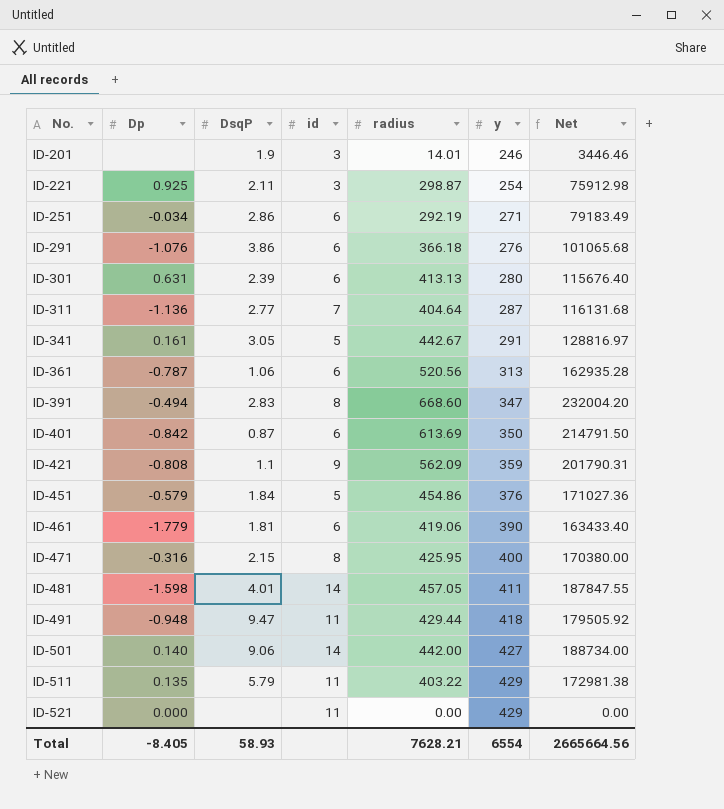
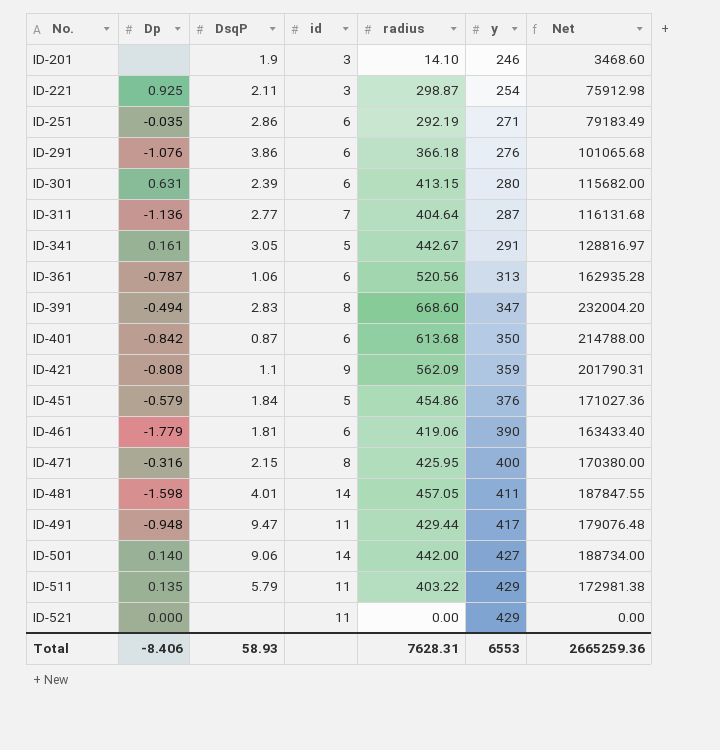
ID-201 | radius: 14.01 -> 14.10
ID-201 | Net: 3446.46 -> 3468.60
ID-251 | Dp: -0.034 -> -0.035
ID-301 | radius: 413.13 -> 413.15
ID-301 | Net: 115676.40 -> 115682.00
ID-401 | radius: 613.69 -> 613.68
ID-401 | Net: 214791.50 -> 214788.00
ID-491 | y: 418 -> 417
ID-491 | Net: 179505.92 -> 179076.48
Total | Dp: -8.405 -> -8.406
Total | radius: 7628.21 -> 7628.31
Total | y: 6554 -> 6553
Total | Net: 2665664.56 -> 2665259.36

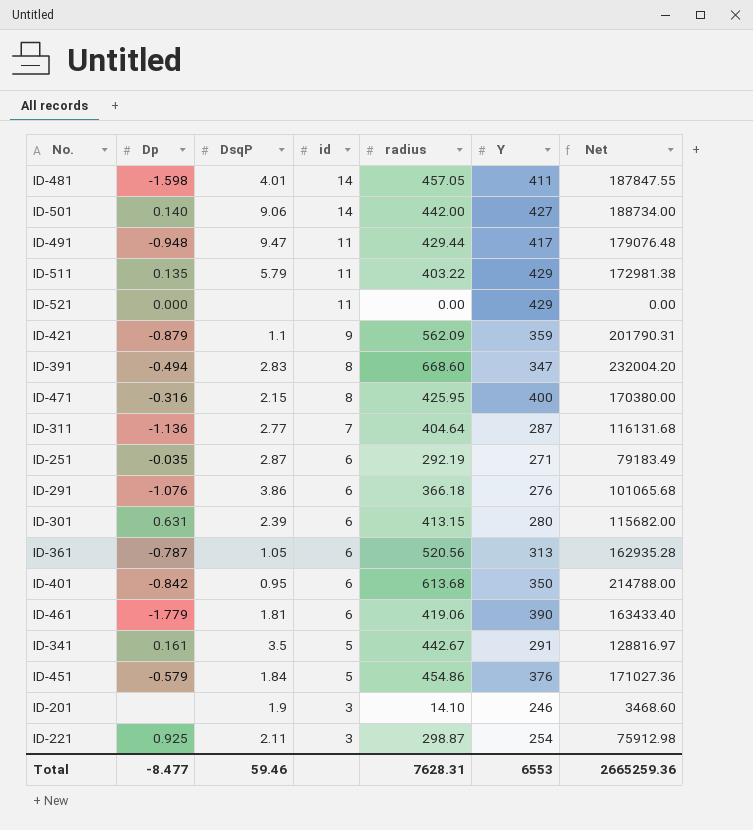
row order: No. ascending -> id descending
column name: y -> Y
ID-421 | Dp: -0.808 -> -0.879
ID-251 | DsqP: 2.86 -> 2.87
ID-361 | DsqP: 1.06 -> 1.05
ID-401 | DsqP: 0.87 -> 0.95
ID-341 | DsqP: 3.05 -> 3.5
Total | Dp: -8.406 -> -8.477
Total | DsqP: 58.93 -> 59.46

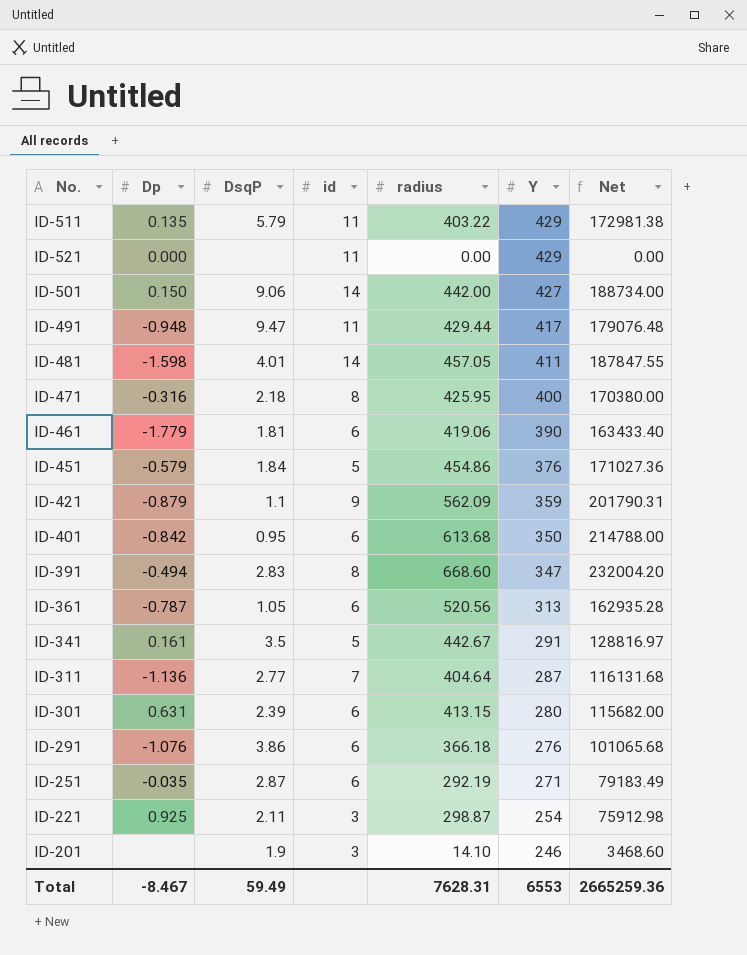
row order: id descending -> Y descending
ID-501 | Dp: 0.140 -> 0.150
ID-471 | DsqP: 2.15 -> 2.18
Total | Dp: -8.477 -> -8.467
Total | DsqP: 59.46 -> 59.49

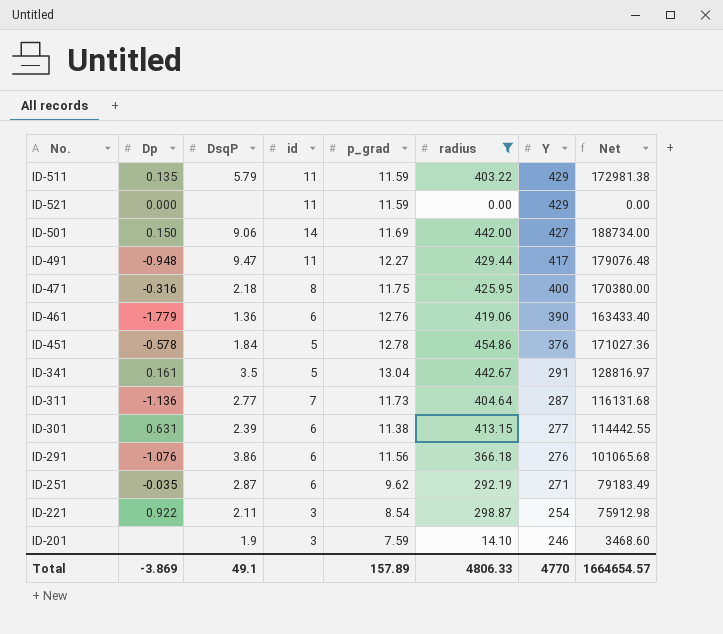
filter: none -> radius <= 454.86
column p_grad | position: none -> 5
ID-461 | DsqP: 1.81 -> 1.36
ID-451 | Dp: -0.579 -> -0.578
ID-301 | Y: 280 -> 277
ID-301 | Net: 115682.00 -> 114442.55
ID-221 | Dp: 0.925 -> 0.922
Total | Dp: -8.467 -> -3.869
Total | DsqP: 59.49 -> 49.1
Total | radius: 7628.31 -> 4806.33
Total | Y: 6553 -> 4770
Total | Net: 2665259.36 -> 1664654.57

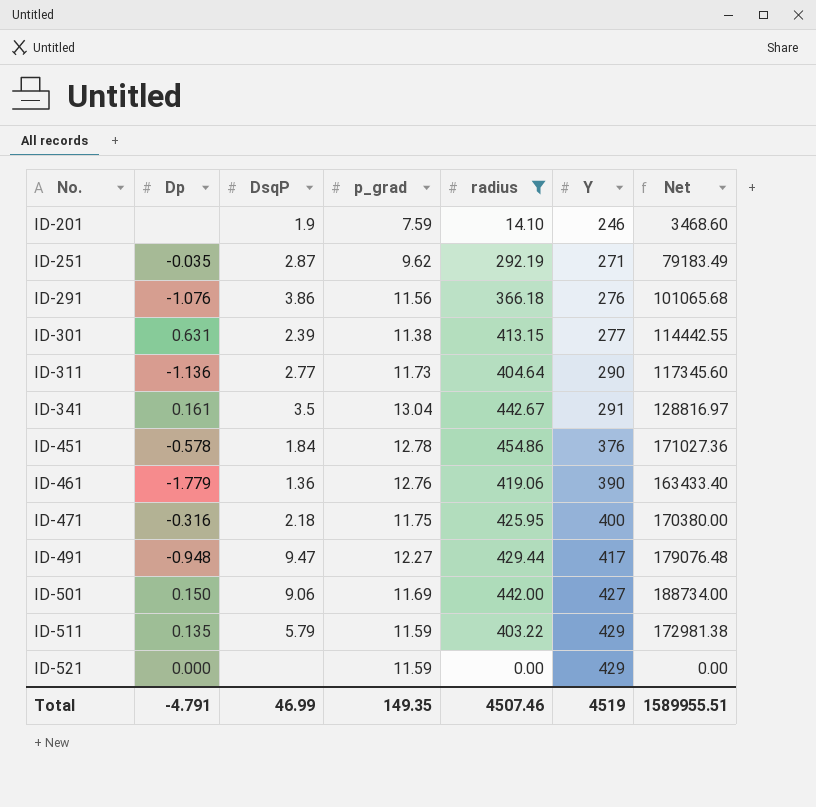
row order: Y descending -> No. ascending
column id | position: 4 -> none
row ID-221: 0.922 | 2.11 | 3 | 8.54 | 298.87 | 254 | 75912.98 -> none
ID-311 | Y: 287 -> 290
ID-311 | Net: 116131.68 -> 117345.60
Total | Dp: -3.869 -> -4.791
Total | DsqP: 49.1 -> 46.99
Total | p_grad: 157.89 -> 149.35
Total | radius: 4806.33 -> 4507.46
Total | Y: 4770 -> 4519
Total | Net: 1664654.57 -> 1589955.51

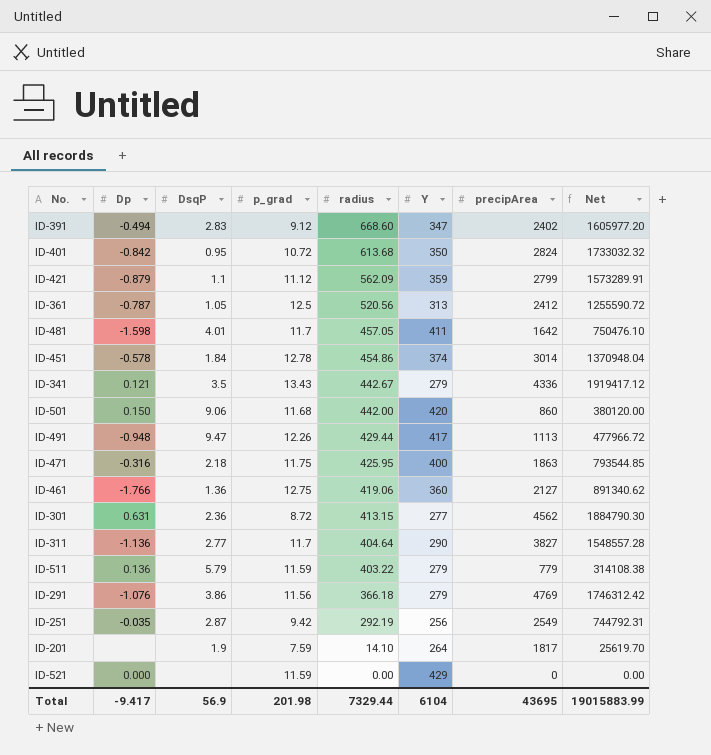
filter: radius <= 454.86 -> none
row order: No. ascending -> radius descending
column precipArea | position: none -> 7
column Net | formula: [radius] * [Y] -> [radius] * [precipArea]
ID-451 | Y: 376 -> 374
ID-341 | Dp: 0.161 -> 0.121
ID-341 | p_grad: 13.04 -> 13.43
ID-341 | Y: 291 -> 279
ID-501 | p_grad: 11.69 -> 11.68
ID-501 | Y: 427 -> 420
ID-491 | p_grad: 12.27 -> 12.26
ID-461 | Dp: -1.779 -> -1.766
ID-461 | p_grad: 12.76 -> 12.75
ID-461 | Y: 390 -> 360
ID-301 | DsqP: 2.39 -> 2.36
ID-301 | p_grad: 11.38 -> 8.72
ID-311 | p_grad: 11.73 -> 11.7
ID-511 | Dp: 0.135 -> 0.136
ID-511 | Y: 429 -> 279
ID-291 | Y: 276 -> 279
ID-251 | p_grad: 9.62 -> 9.42
ID-251 | Y: 271 -> 256
ID-201 | Y: 246 -> 264
Total | Dp: -4.791 -> -9.417
Total | DsqP: 46.99 -> 56.9
Total | p_grad: 149.35 -> 201.98
Total | radius: 4507.46 -> 7329.44
Total | Y: 4519 -> 6104
Total | Net: 1589955.51 -> 19015883.99

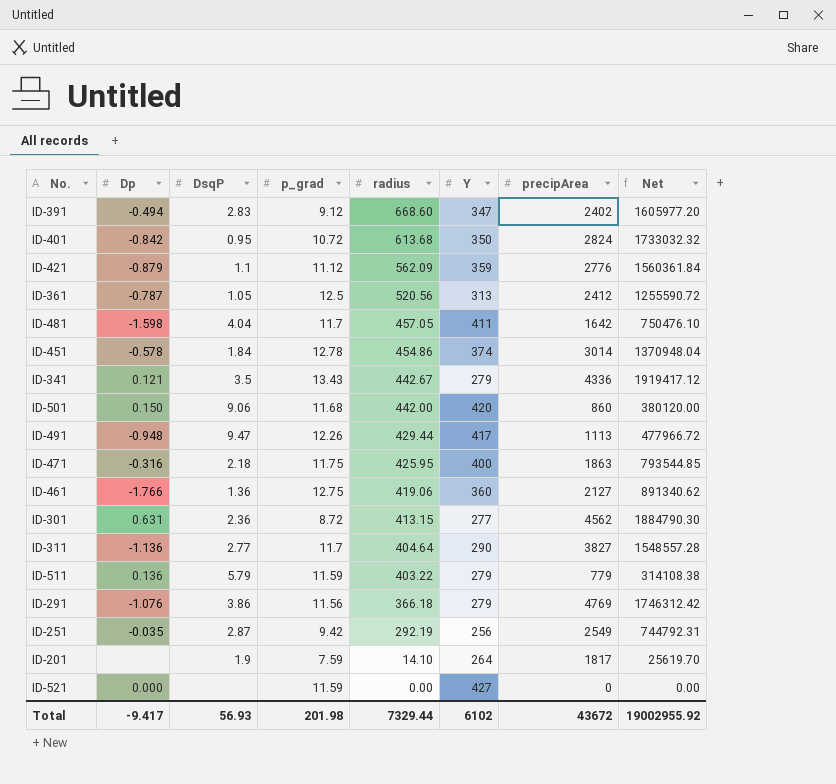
ID-421 | precipArea: 2799 -> 2776
ID-421 | Net: 1573289.91 -> 1560361.84
ID-481 | DsqP: 4.01 -> 4.04
ID-521 | Y: 429 -> 427
Total | DsqP: 56.9 -> 56.93
Total | Y: 6104 -> 6102
Total | precipArea: 43695 -> 43672
Total | Net: 19015883.99 -> 19002955.92

